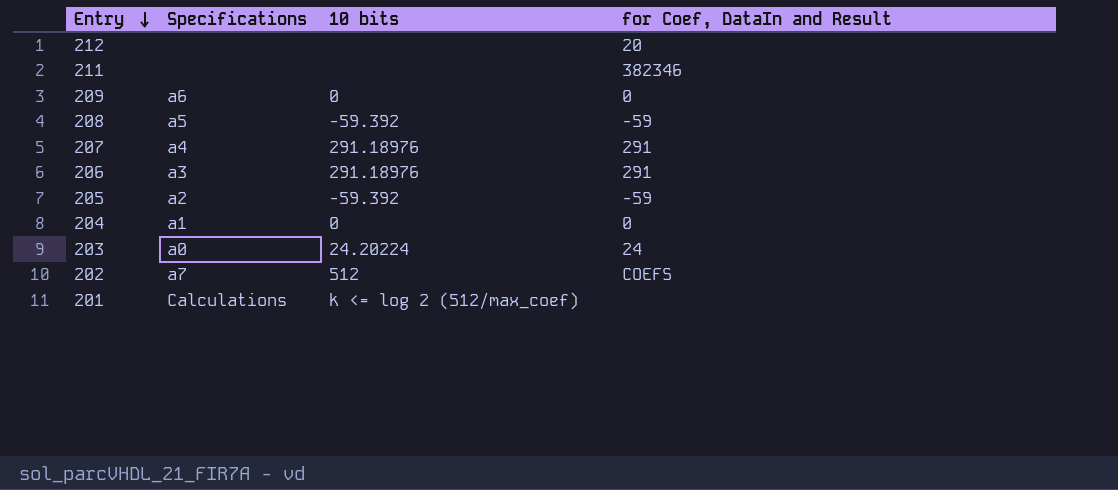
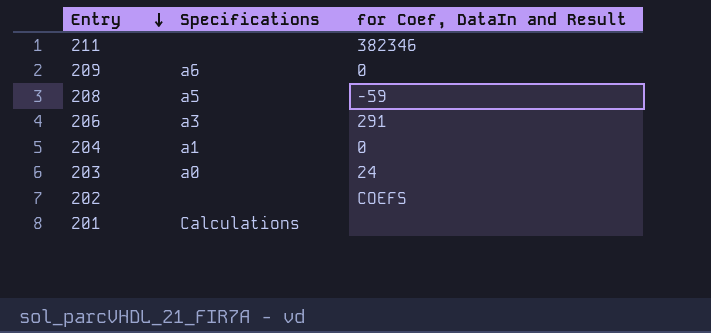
column 10 bits | position: 3 -> none
row 212: none | none | 20 -> none
row 207: a4 | 291.18976 | 291 -> none
row 205: a2 | -59.392 | -59 -> none
202 | Specifications: a7 -> none

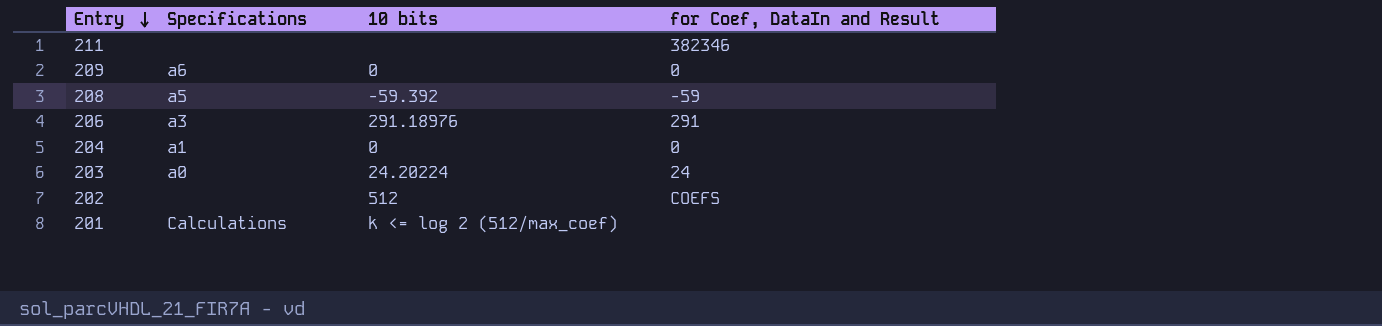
column 10 bits | position: none -> 3

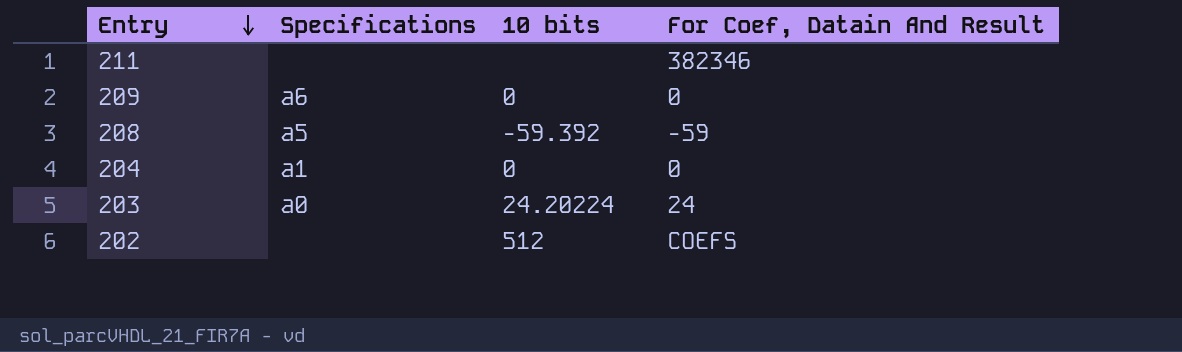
column name: for Coef, DataIn and Result -> For Coef, Datain And Result
row 206: a3 | 291.18976 | 291 -> none
row 201: Calculations | k <= log 2 (512/max_coef) | none -> none

